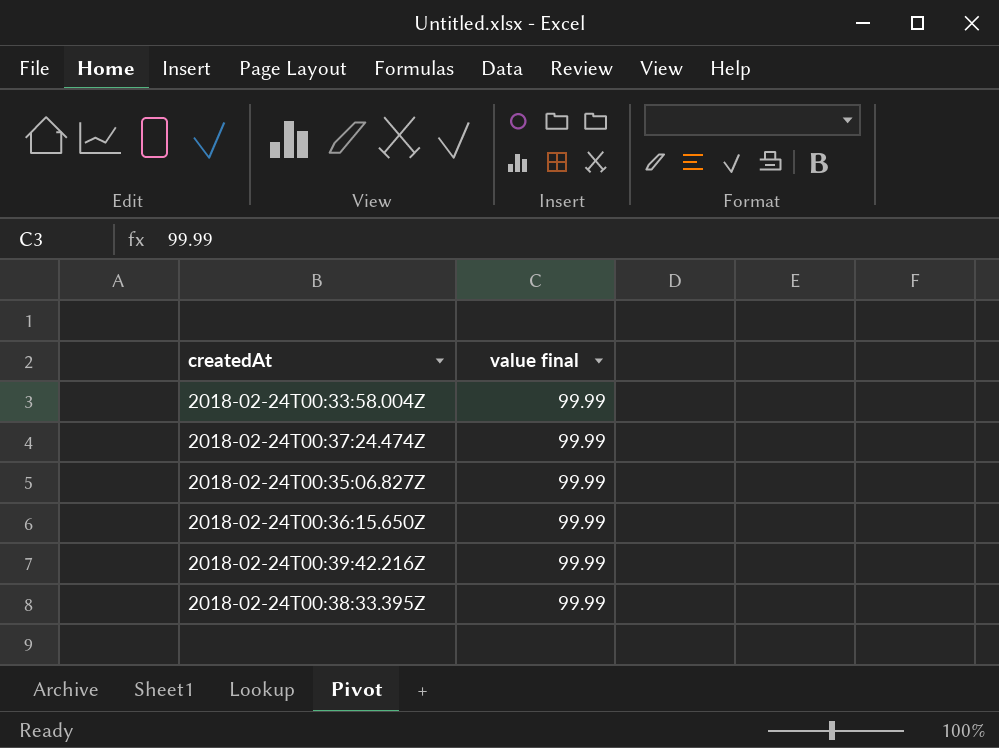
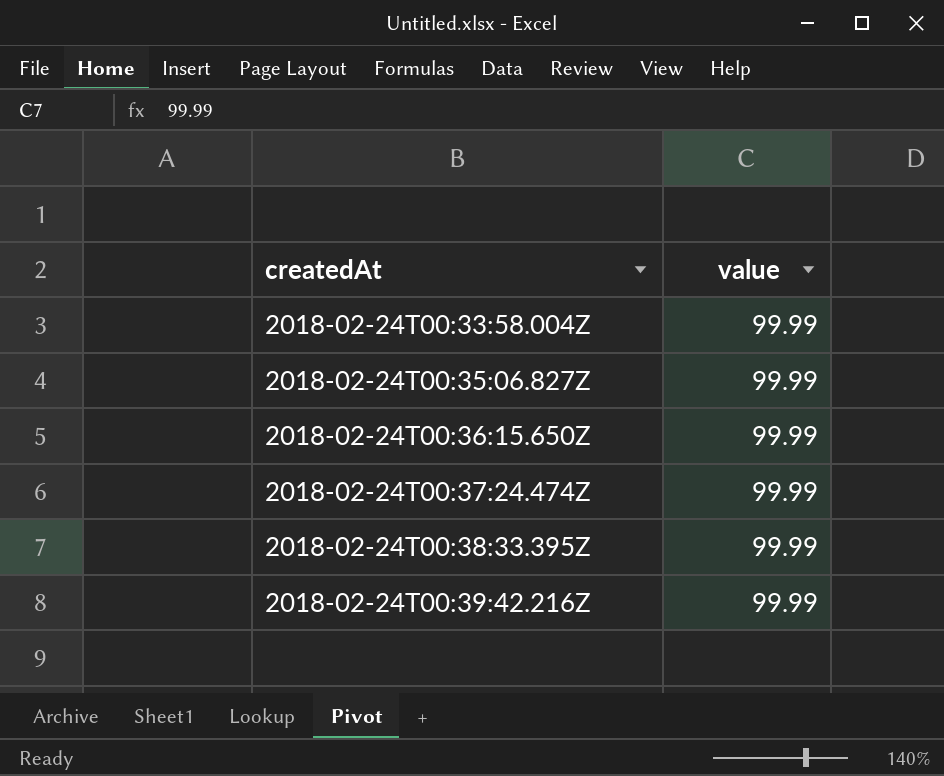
row order: none -> createdAt ascending
column name: value final -> value

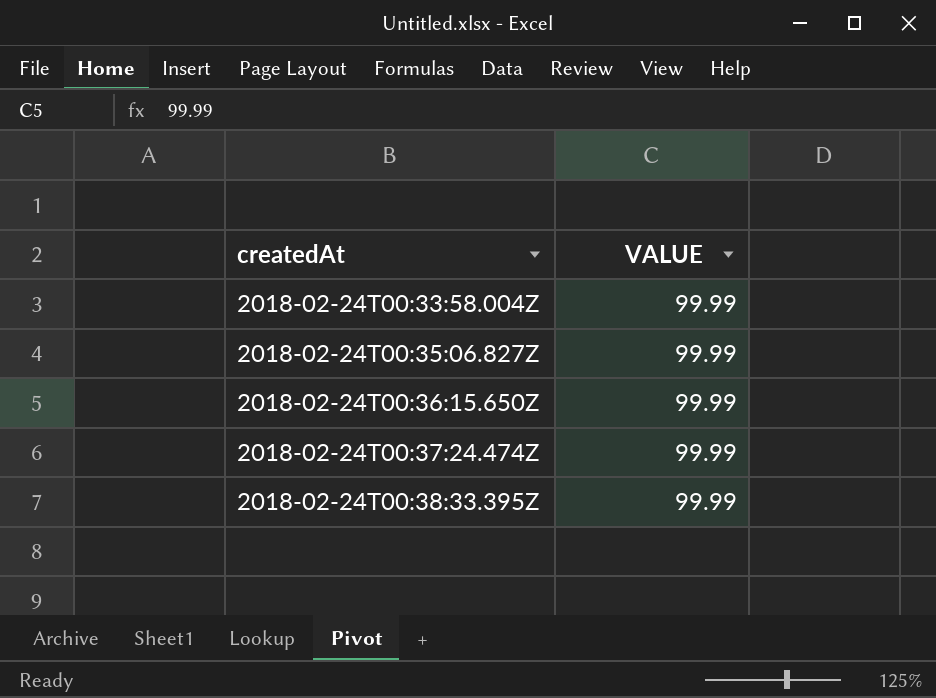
column name: value -> VALUE
row 2018-02-24T00:39:42.216Z: 99.99 -> none

